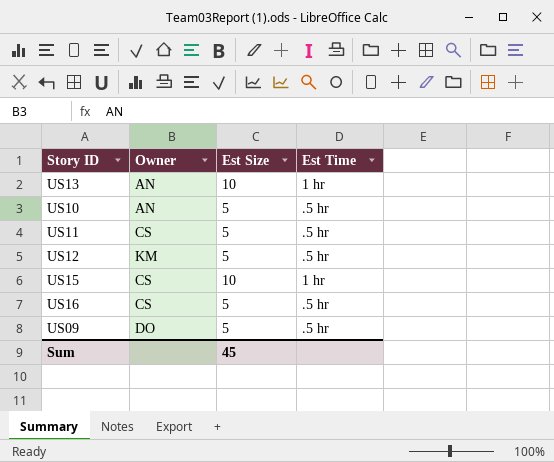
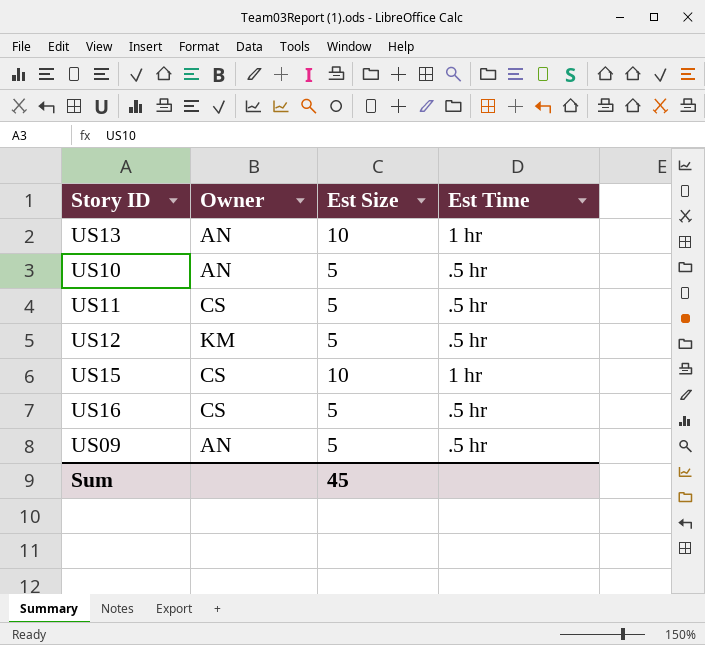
US09 | Owner: DO -> AN

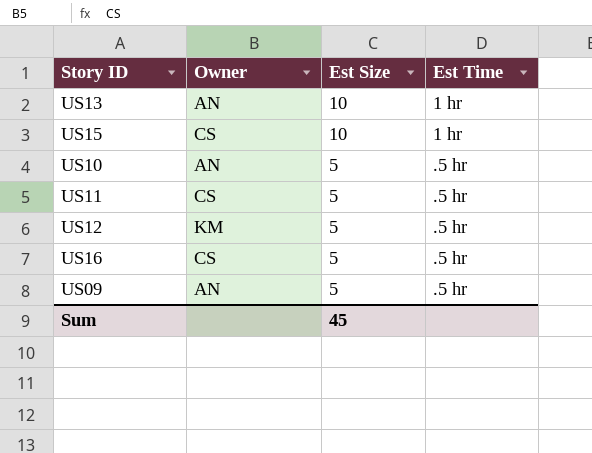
row order: none -> Est Size descending

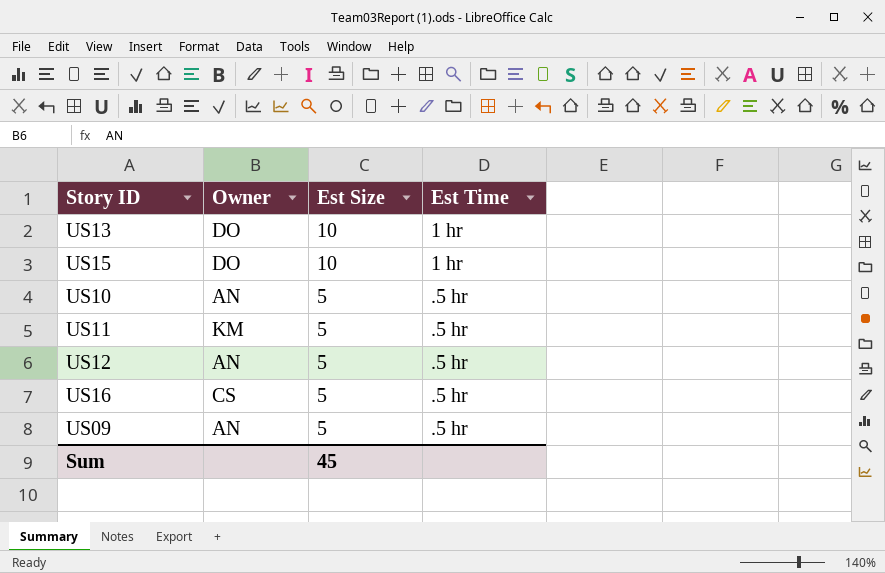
US13 | Owner: AN -> DO
US15 | Owner: CS -> DO
US11 | Owner: CS -> KM
US12 | Owner: KM -> AN

